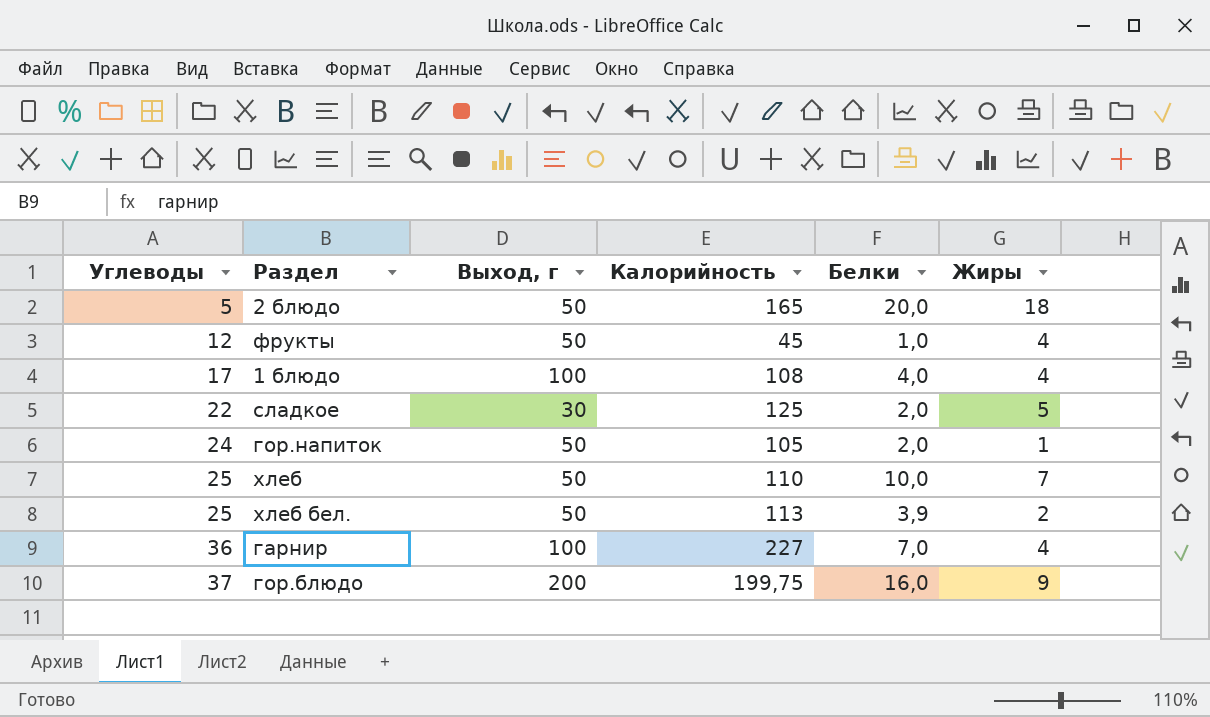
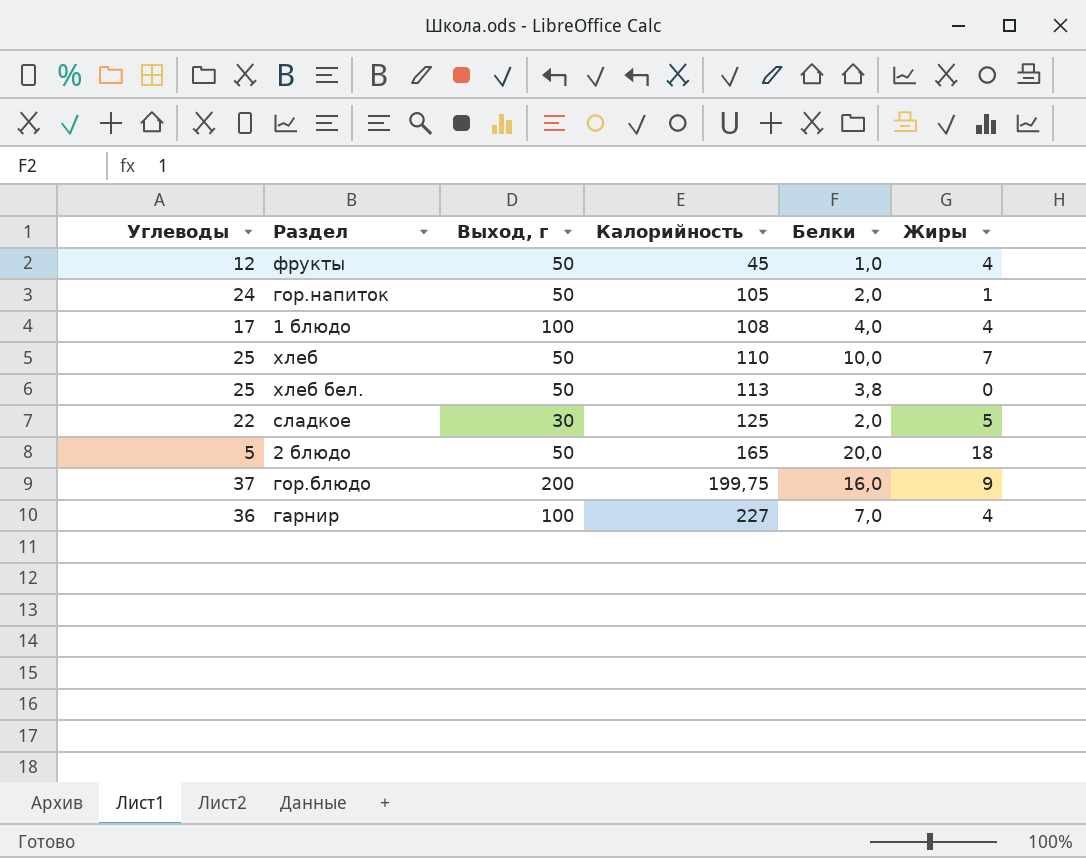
row order: Углеводы ascending -> Калорийность ascending
хлеб бел. | Белки: 3,9 -> 3,8
хлеб бел. | Жиры: 2 -> 0

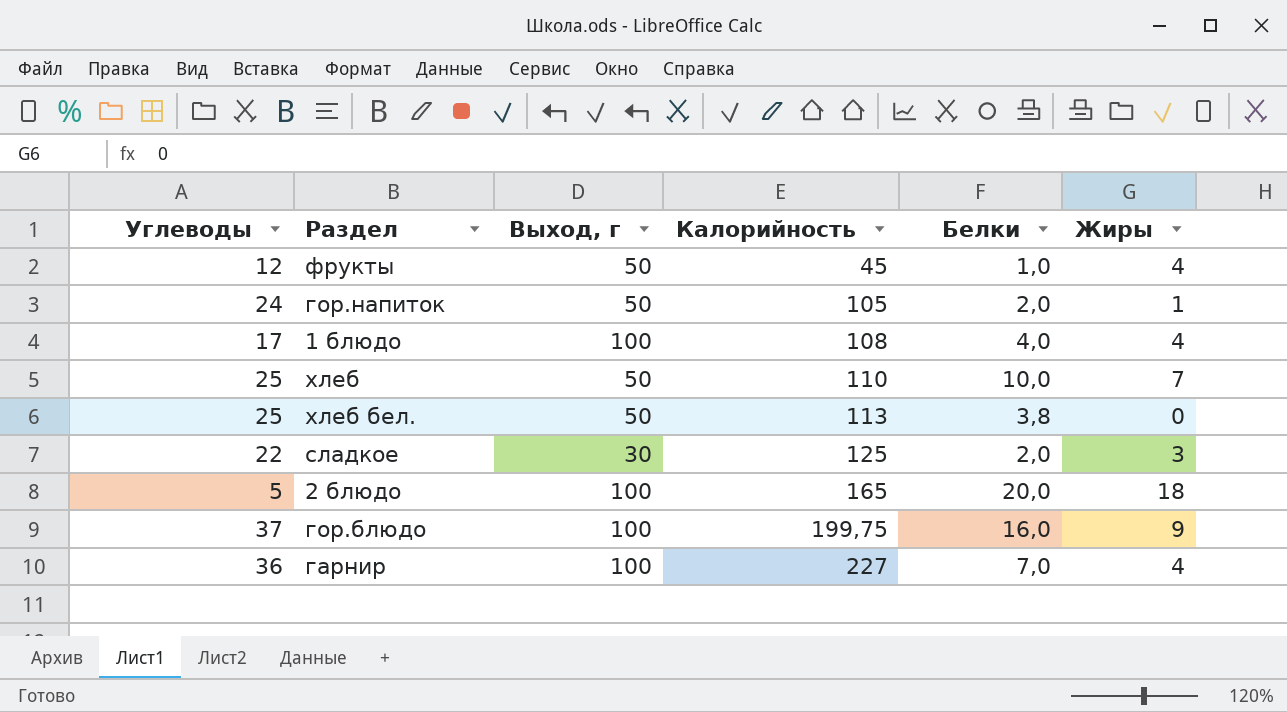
сладкое | Жиры: 5 -> 3
2 блюдо | Выход, г: 50 -> 100
гор.блюдо | Выход, г: 200 -> 100

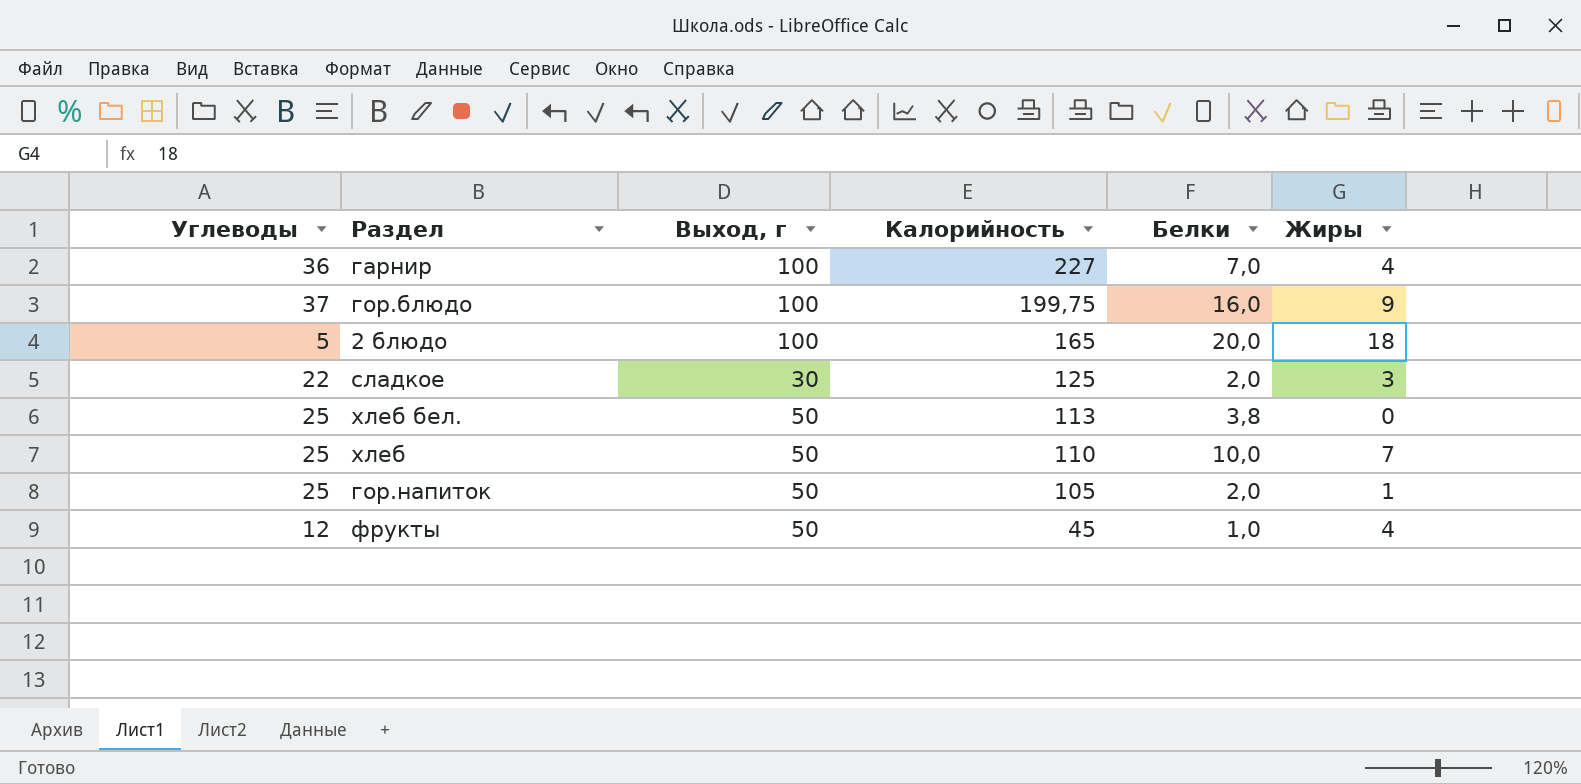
row order: Калорийность ascending -> Калорийность descending
row 1 блюдо: 17 | 100 | 108 | 4,0 | 4 -> none
гор.напиток | Углеводы: 24 -> 25

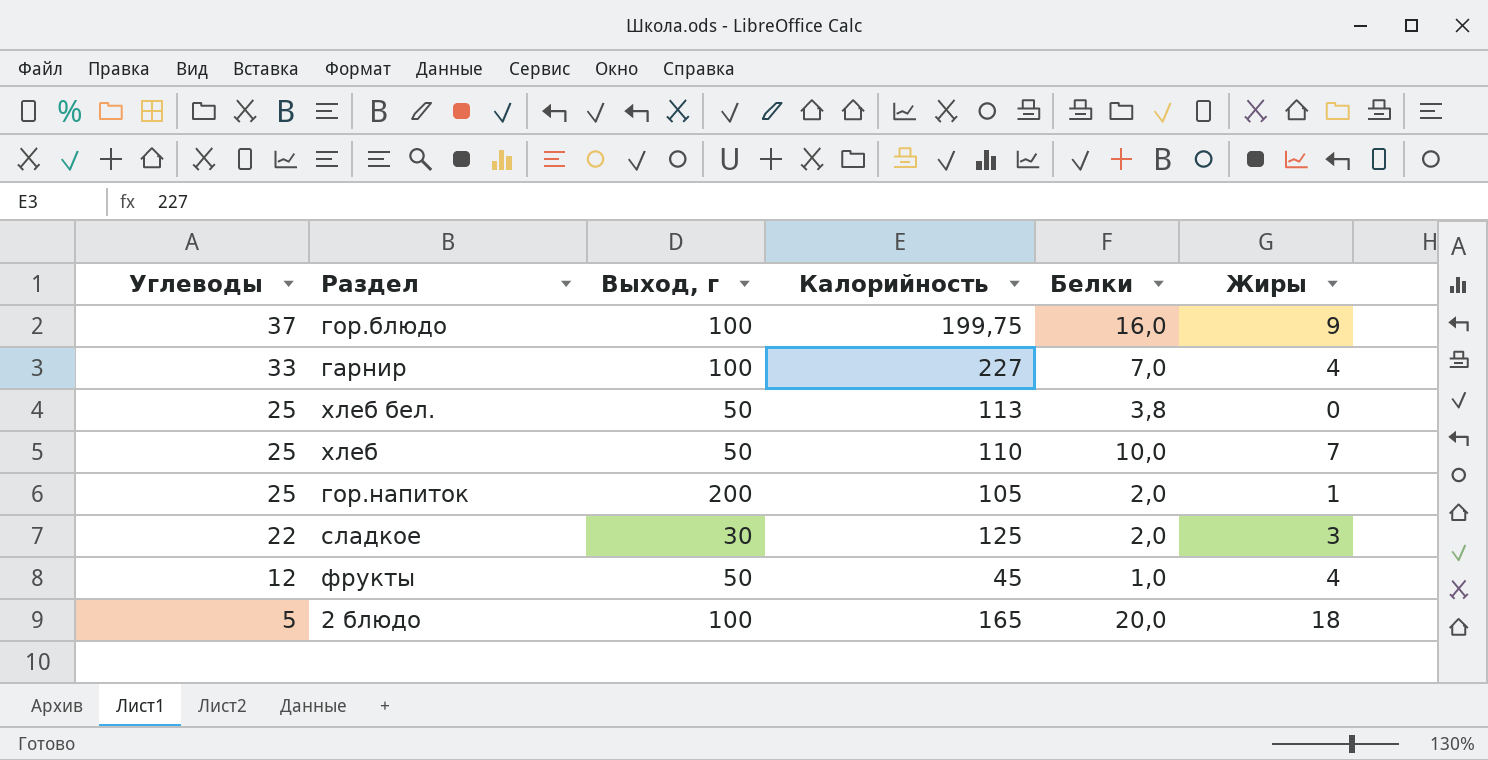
row order: Калорийность descending -> Углеводы descending
гарнир | Углеводы: 36 -> 33
гор.напиток | Выход, г: 50 -> 200

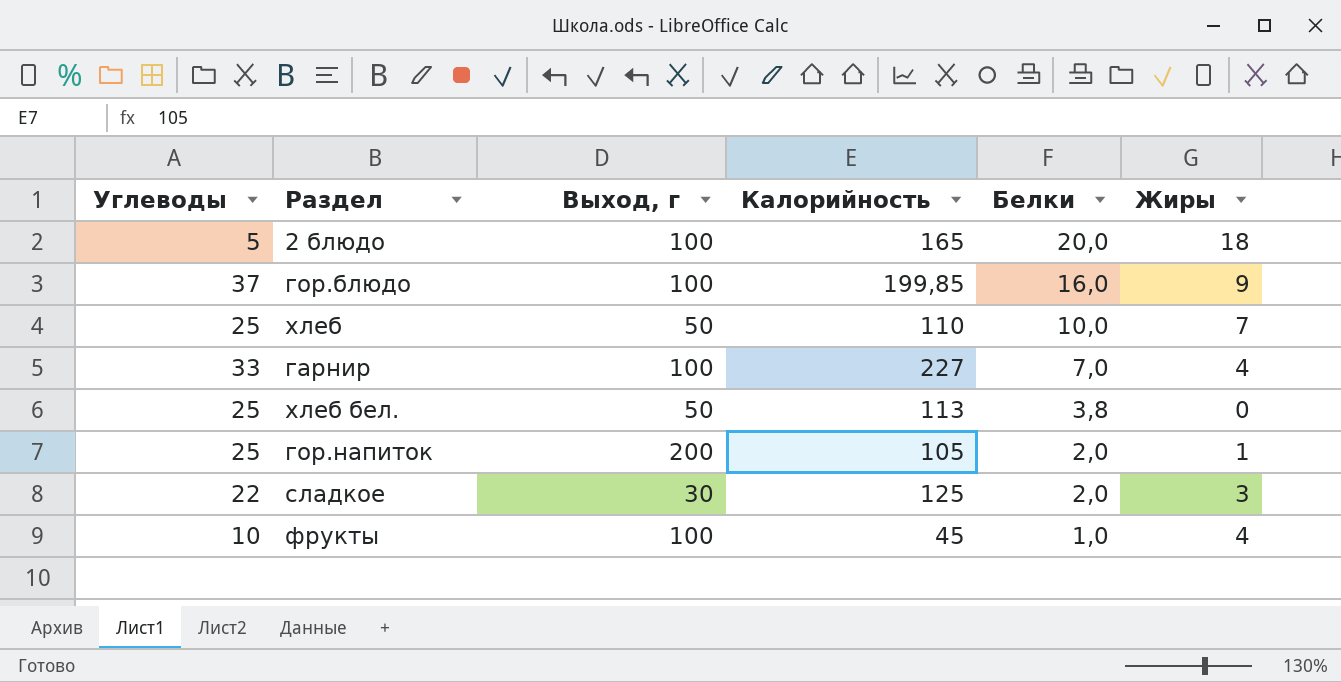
row order: Углеводы descending -> Белки descending
гор.блюдо | Калорийность: 199,75 -> 199,85
фрукты | Углеводы: 12 -> 10
фрукты | Выход, г: 50 -> 100

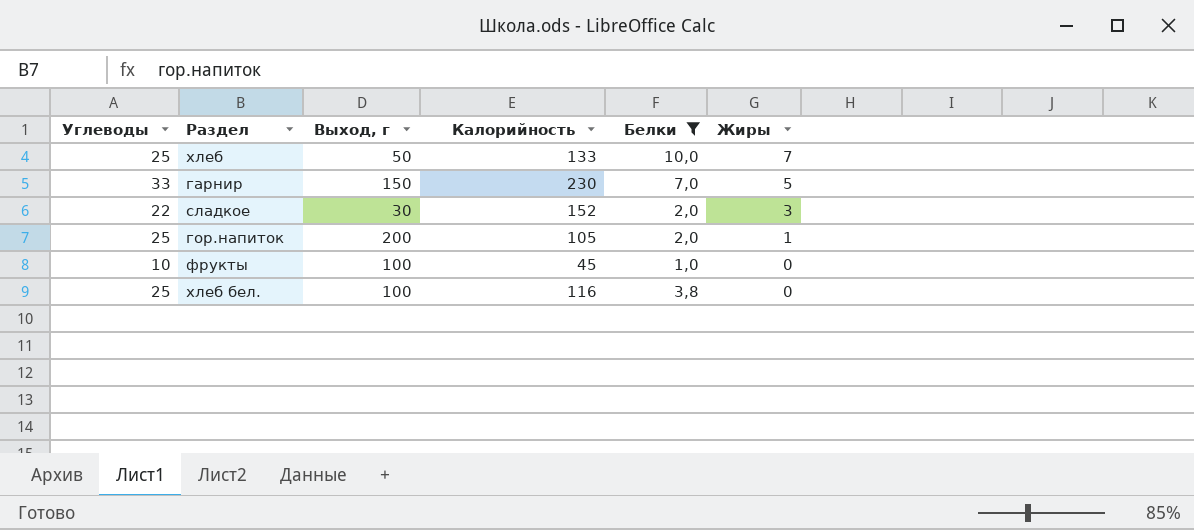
filter: none -> Белки <= 10,0
row order: Белки descending -> Жиры descending
хлеб | Калорийность: 110 -> 133
гарнир | Выход, г: 100 -> 150
гарнир | Калорийность: 227 -> 230
гарнир | Жиры: 4 -> 5
сладкое | Калорийность: 125 -> 152
фрукты | Жиры: 4 -> 0
хлеб бел. | Выход, г: 50 -> 100
хлеб бел. | Калорийность: 113 -> 116

